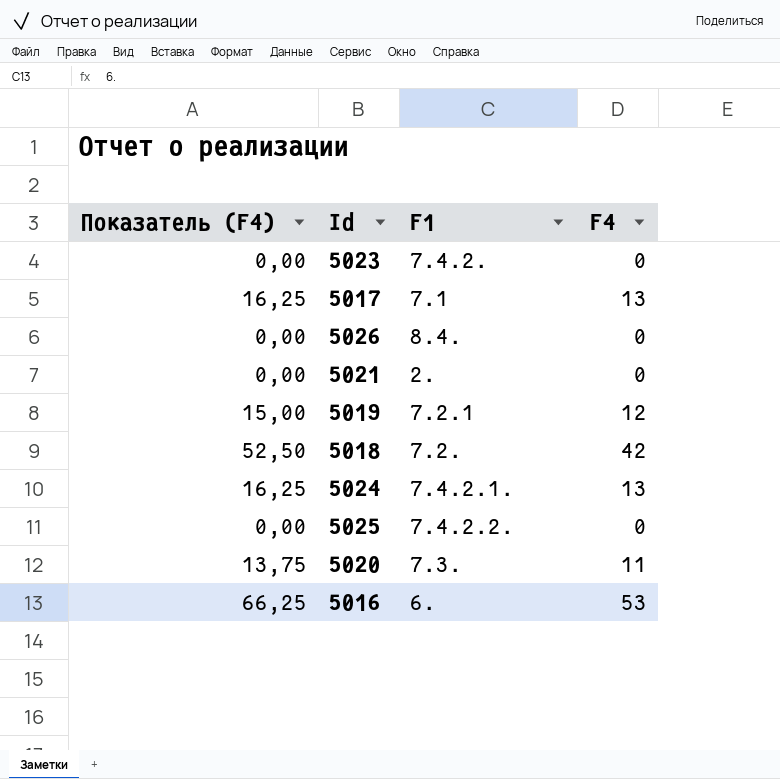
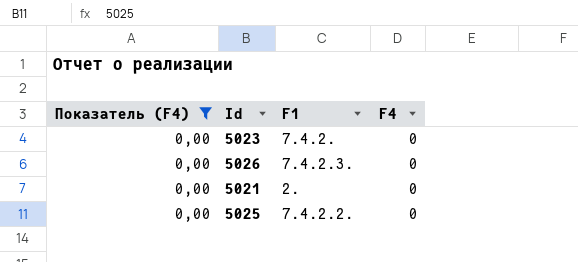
filter: none -> Показатель (F4) = 0,00
5026 | F1: 8.4. -> 7.4.2.3.

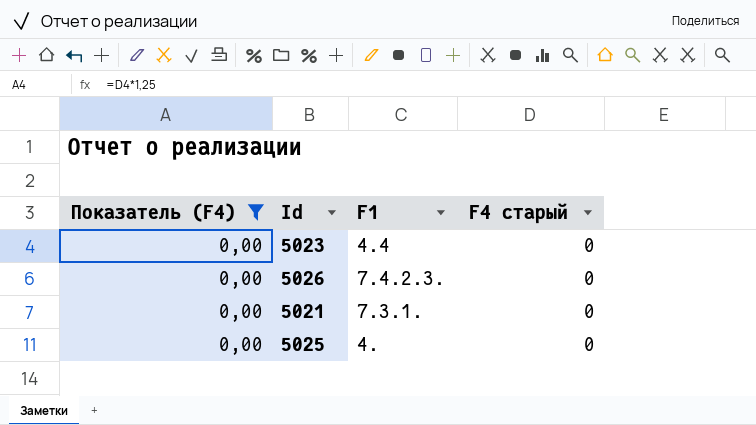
column name: F4 -> F4 старый
5023 | F1: 7.4.2. -> 4.4
5021 | F1: 2. -> 7.3.1.
5025 | F1: 7.4.2.2. -> 4.

